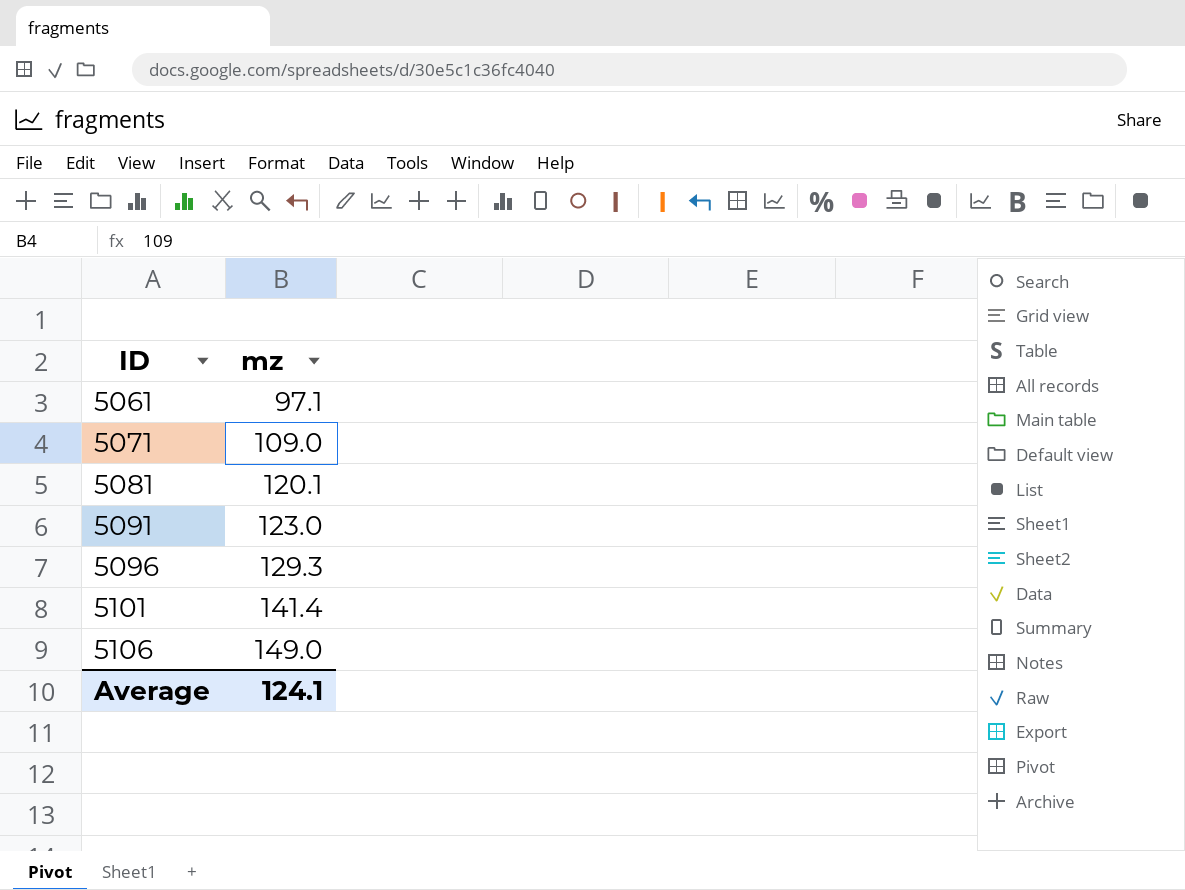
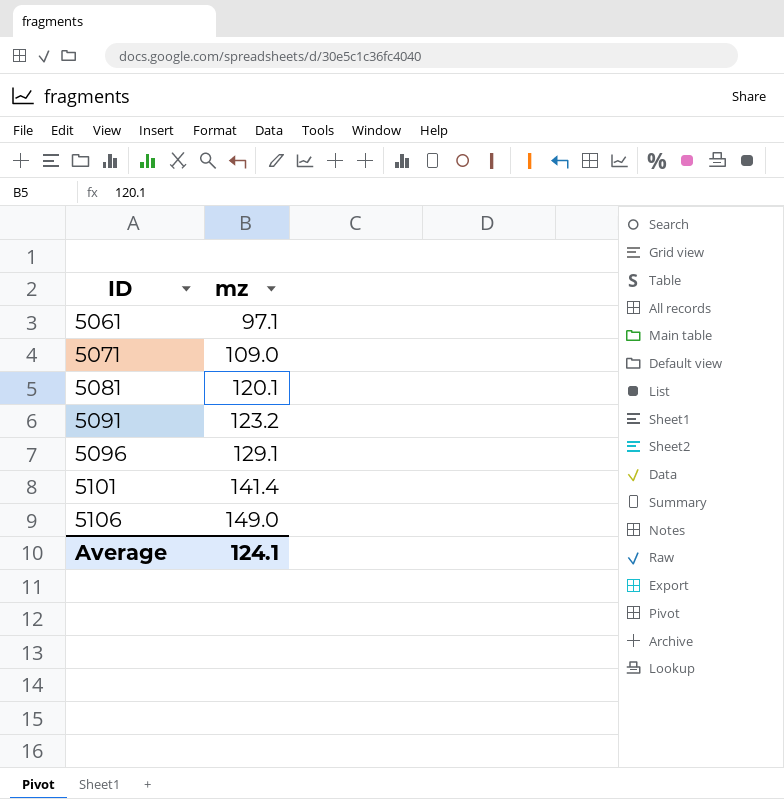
5091 | mz: 123.0 -> 123.2
5096 | mz: 129.3 -> 129.1

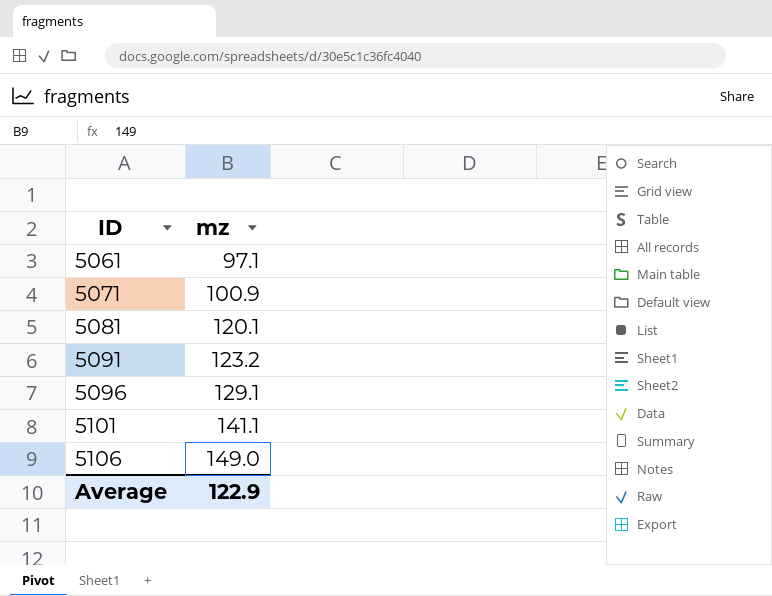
5071 | mz: 109.0 -> 100.9
5101 | mz: 141.4 -> 141.1
Average | mz: 124.1 -> 122.9

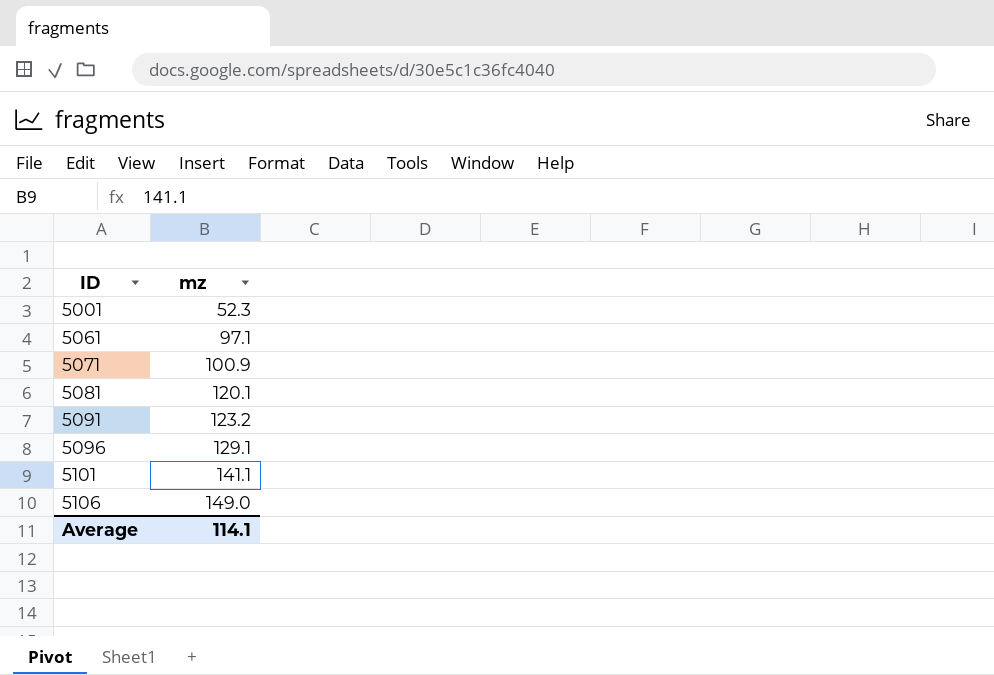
row 5001: none -> 52.3
Average | mz: 122.9 -> 114.1

